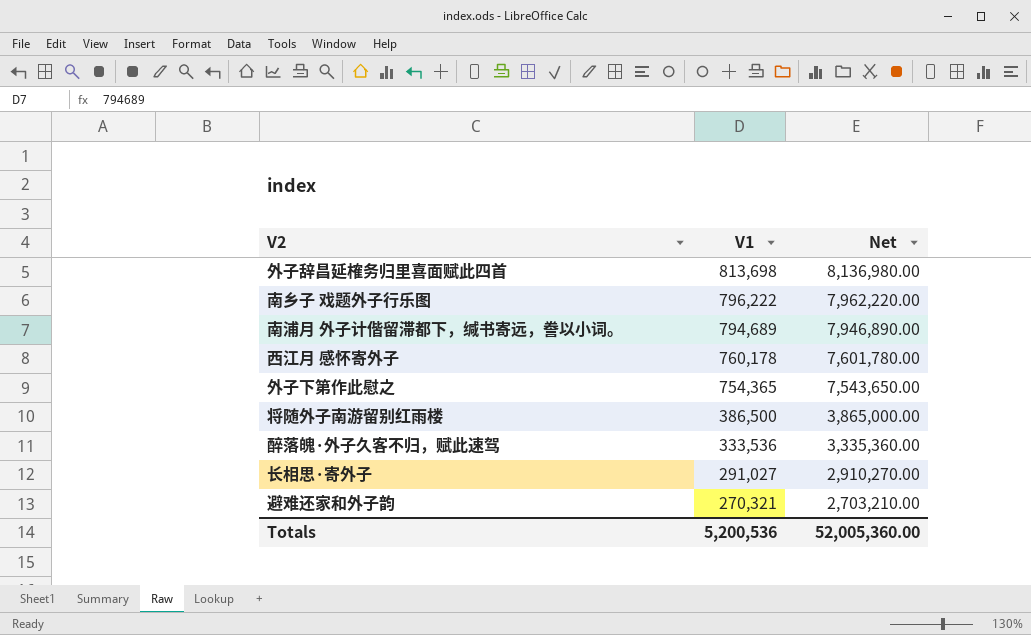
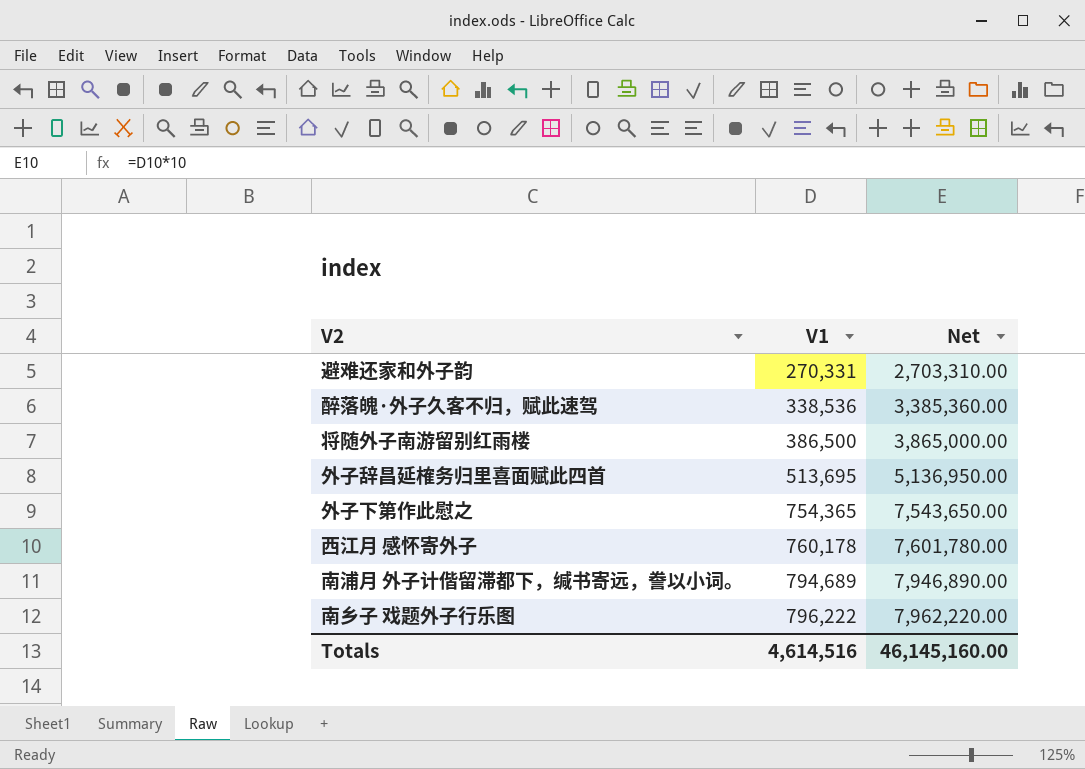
row order: V1 descending -> V1 ascending
row 长相思·寄外子: 291,027 | 2,910,270.00 -> none
避难还家和外子韵 | V1: 270,321 -> 270,331
避难还家和外子韵 | Net: 2,703,210.00 -> 2,703,310.00
醉落魄·外子久客不归，赋此速驾 | V1: 333,536 -> 338,536
醉落魄·外子久客不归，赋此速驾 | Net: 3,335,360.00 -> 3,385,360.00
外子辞昌延榷务归里喜面赋此四首 | V1: 813,698 -> 513,695
外子辞昌延榷务归里喜面赋此四首 | Net: 8,136,980.00 -> 5,136,950.00
Totals | V1: 5,200,536 -> 4,614,516
Totals | Net: 52,005,360.00 -> 46,145,160.00

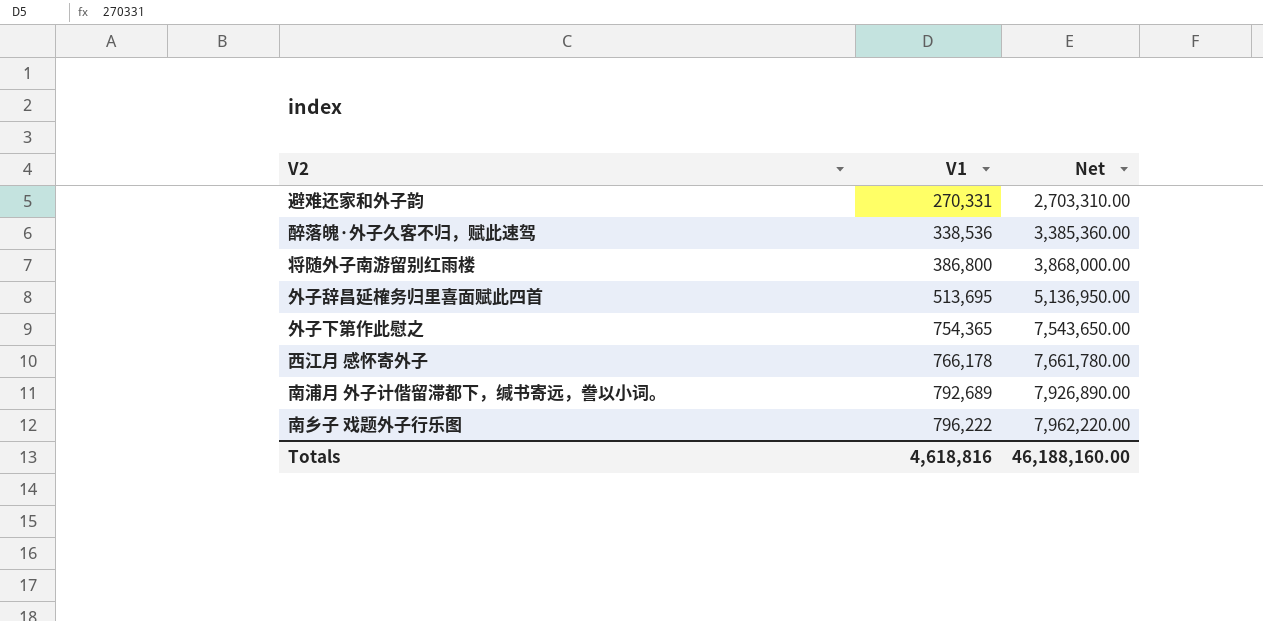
将随外子南游留别红雨楼 | V1: 386,500 -> 386,800
将随外子南游留别红雨楼 | Net: 3,865,000.00 -> 3,868,000.00
西江月 感怀寄外子 | V1: 760,178 -> 766,178
西江月 感怀寄外子 | Net: 7,601,780.00 -> 7,661,780.00
南浦月 外子计偕留滞都下，缄书寄远，誊以小词。 | V1: 794,689 -> 792,689
南浦月 外子计偕留滞都下，缄书寄远，誊以小词。 | Net: 7,946,890.00 -> 7,926,890.00
Totals | V1: 4,614,516 -> 4,618,816
Totals | Net: 46,145,160.00 -> 46,188,160.00

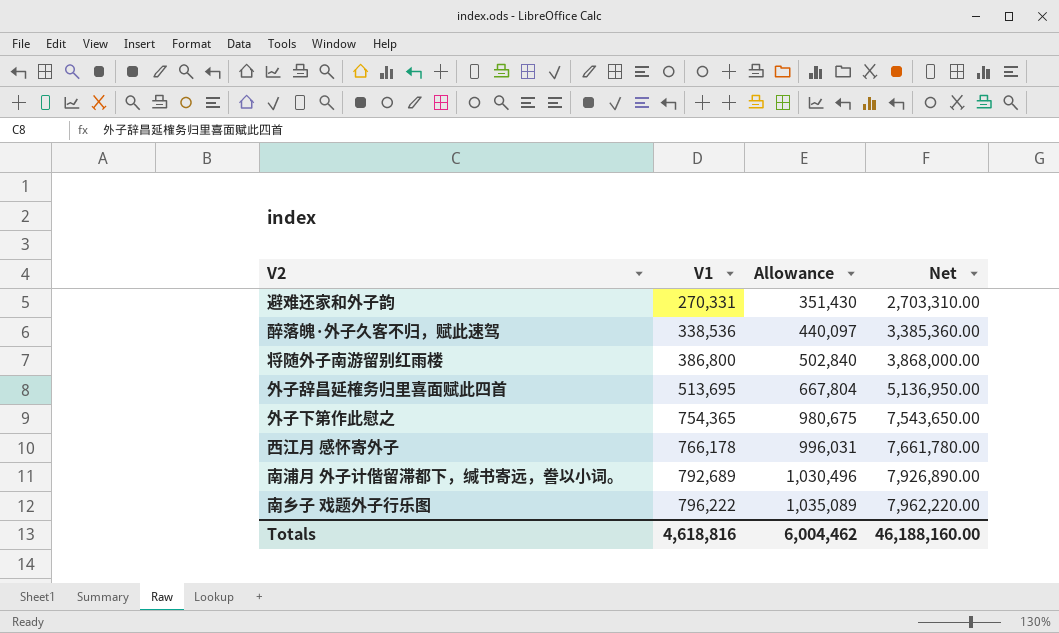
column Allowance | formula: none -> [V1] * 1.3

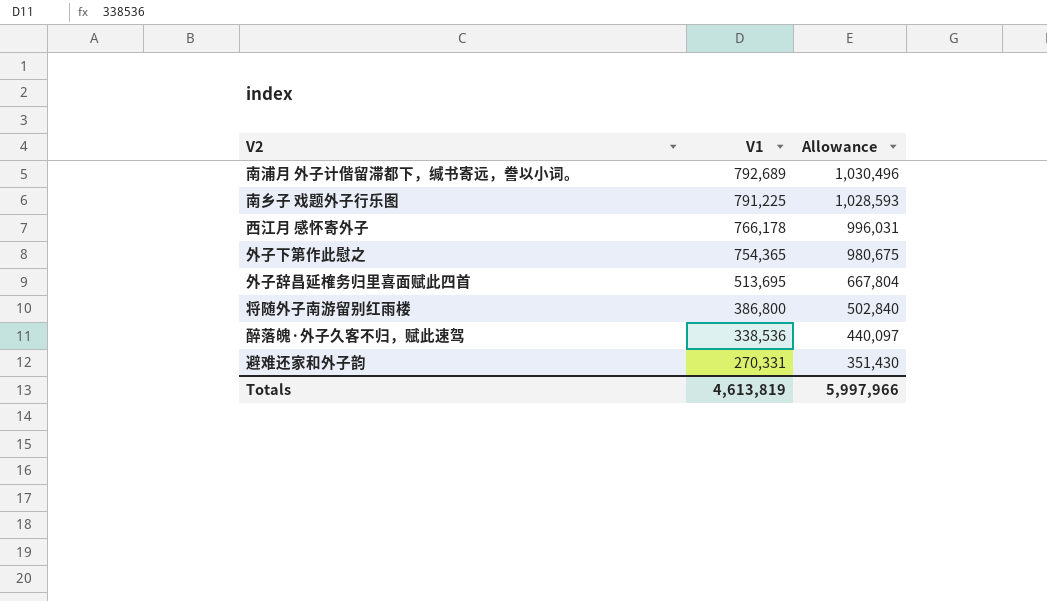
row order: V1 ascending -> V1 descending
column Net | formula: [V1] * 10 -> none
南乡子 戏题外子行乐图 | V1: 796,222 -> 791,225
南乡子 戏题外子行乐图 | Allowance: 1,035,089 -> 1,028,593
Totals | V1: 4,618,816 -> 4,613,819
Totals | Allowance: 6,004,462 -> 5,997,966

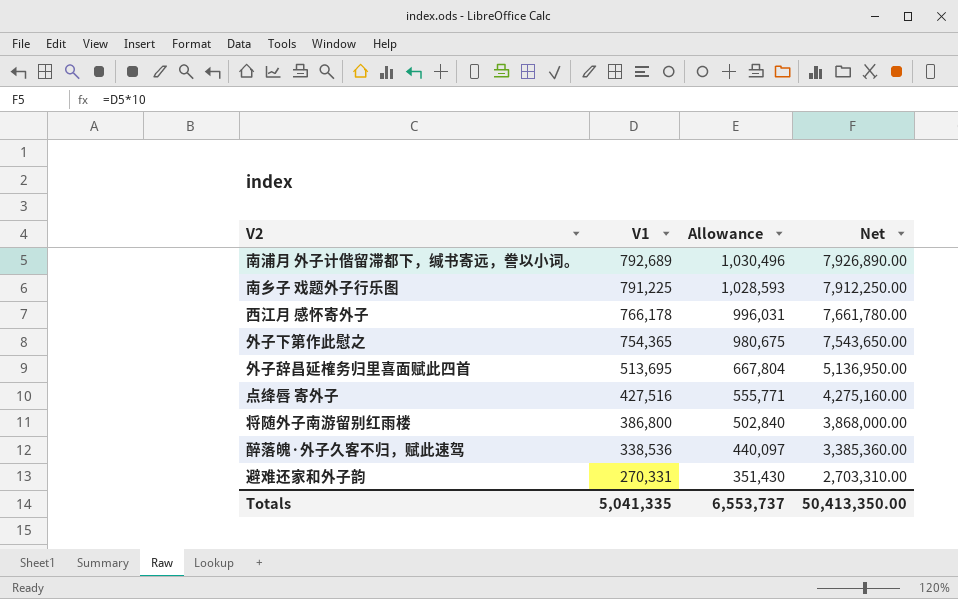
column Net | formula: none -> [V1] * 10
row 点绛唇 寄外子: none -> 427,516 | 555,771 | 4,275,160.00
Totals | V1: 4,613,819 -> 5,041,335
Totals | Allowance: 5,997,966 -> 6,553,737

